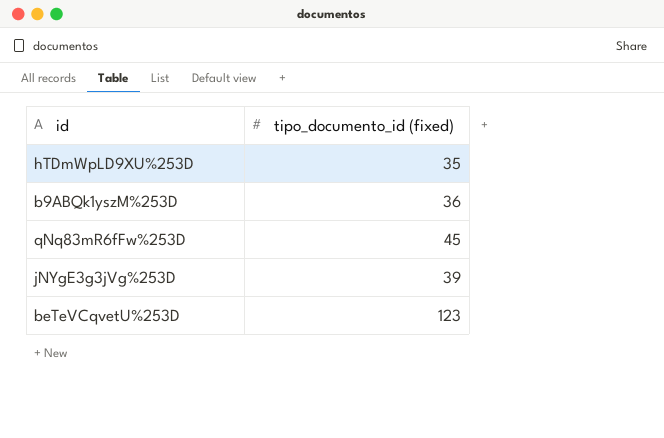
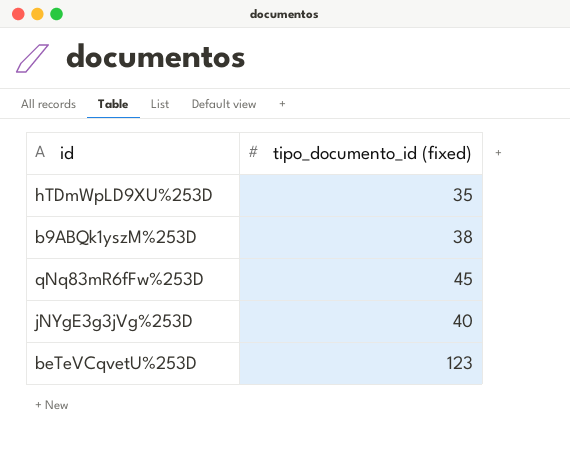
b9ABQk1yszM%253D | tipo_documento_id (fixed): 36 -> 38
jNYgE3g3jVg%253D | tipo_documento_id (fixed): 39 -> 40

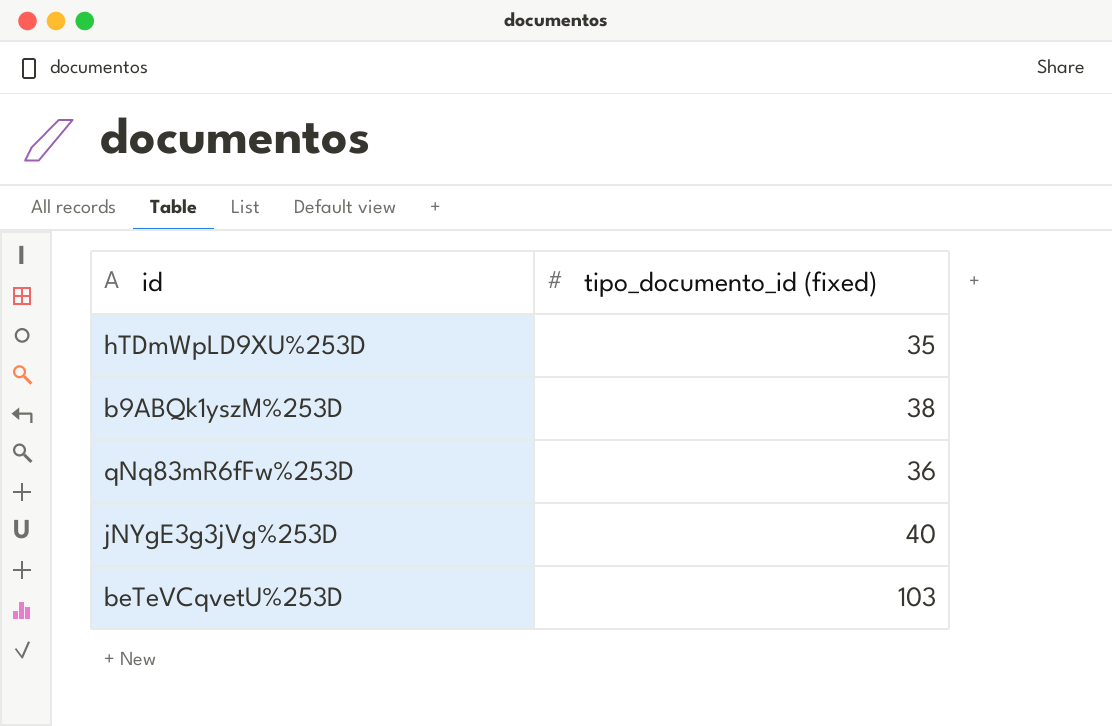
qNq83mR6fFw%253D | tipo_documento_id (fixed): 45 -> 36
beTeVCqvetU%253D | tipo_documento_id (fixed): 123 -> 103

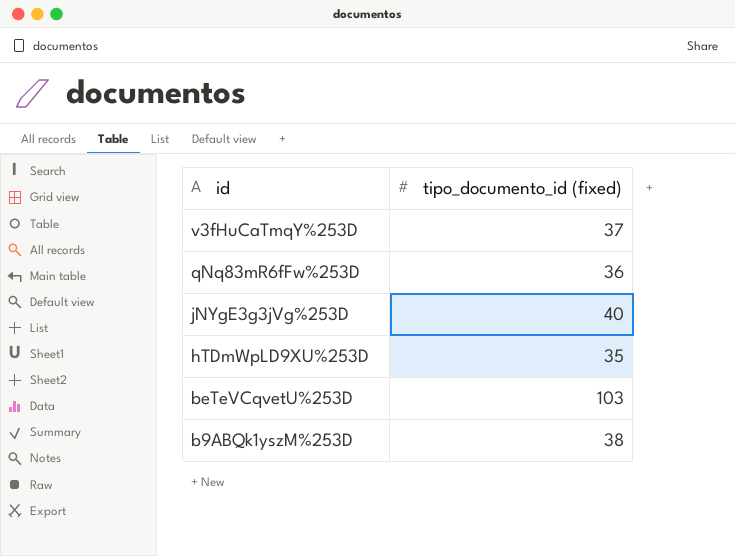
row order: none -> id descending
row v3fHuCaTmqY%253D: none -> 37

